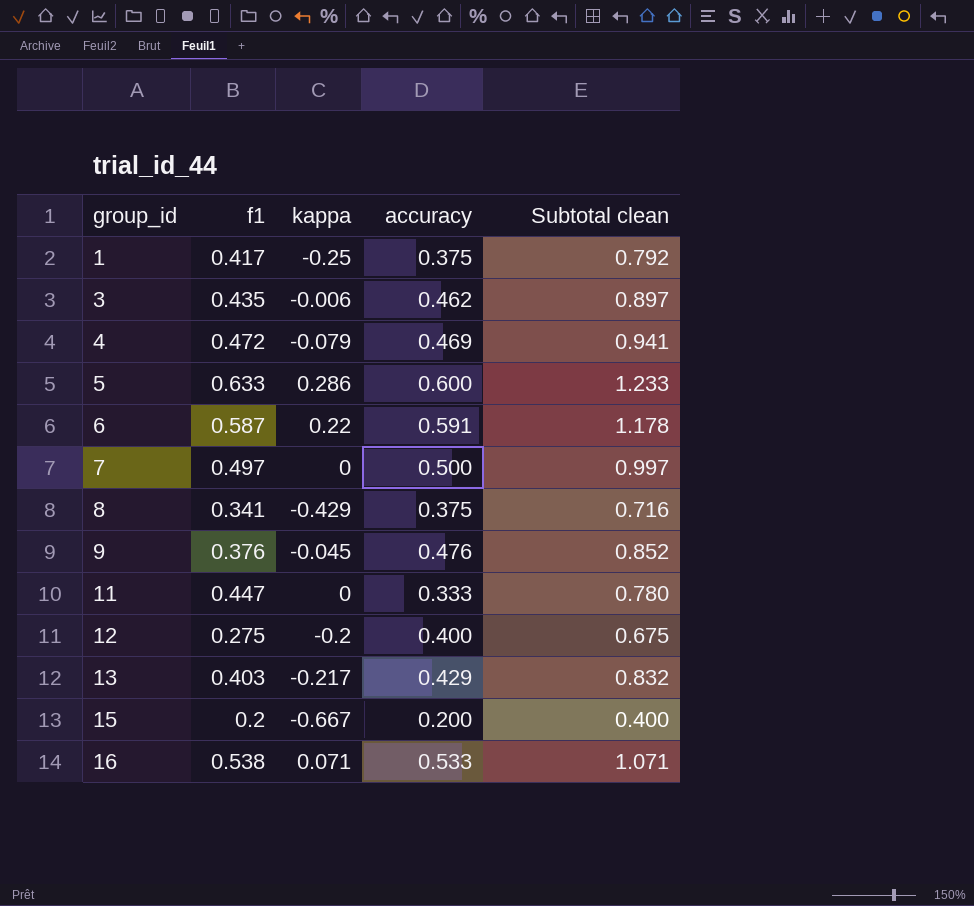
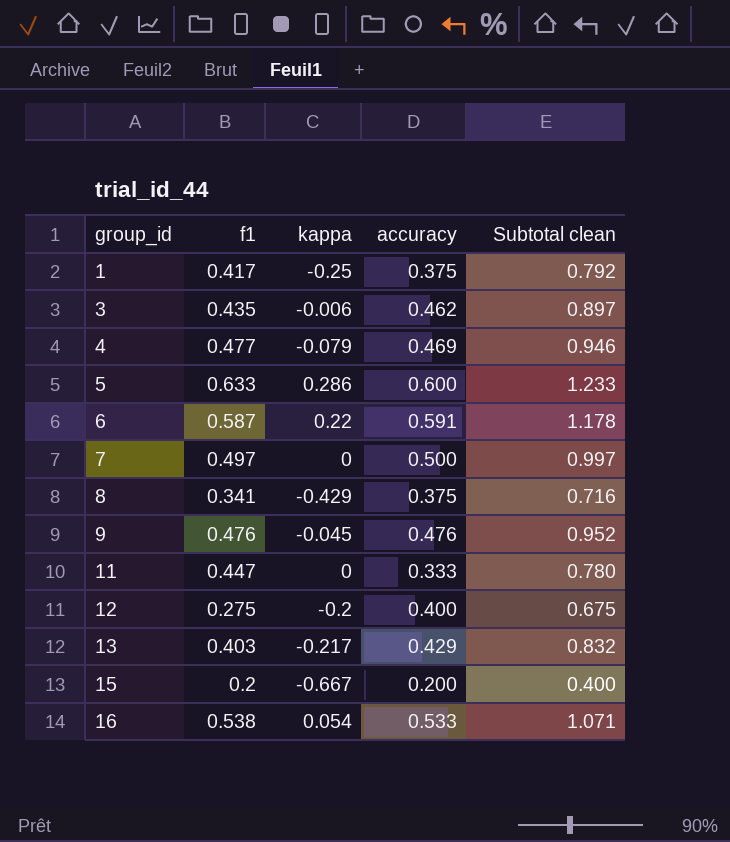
4 | f1: 0.472 -> 0.477
4 | Subtotal clean: 0.941 -> 0.946
9 | f1: 0.376 -> 0.476
9 | Subtotal clean: 0.852 -> 0.952
16 | kappa: 0.071 -> 0.054

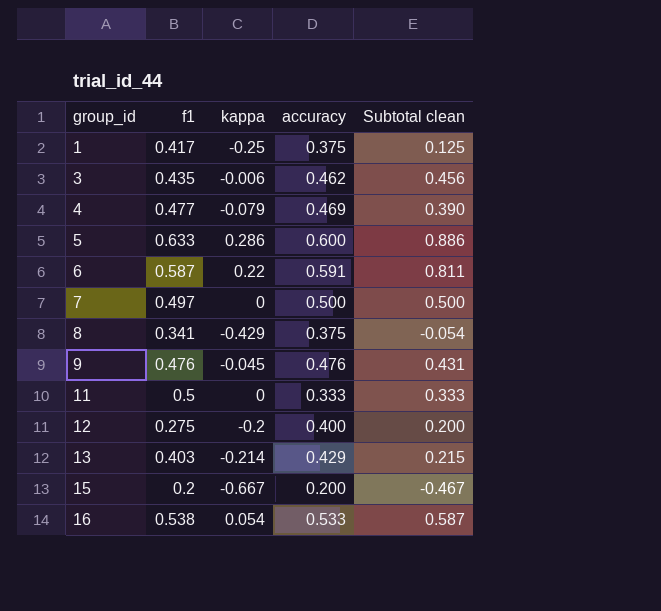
column Subtotal clean | formula: [f1] + [accuracy] -> [kappa] + [accuracy]
11 | f1: 0.447 -> 0.5
13 | kappa: -0.217 -> -0.214

